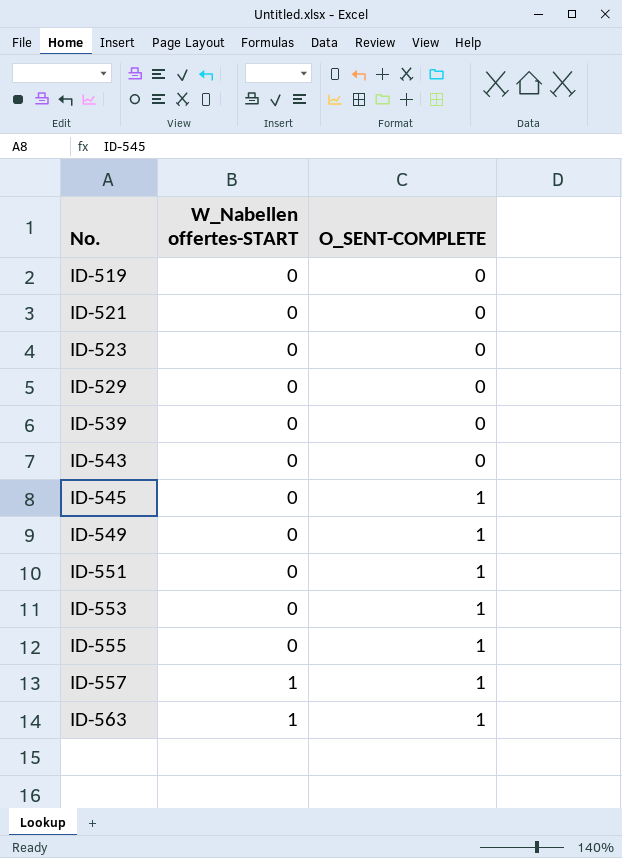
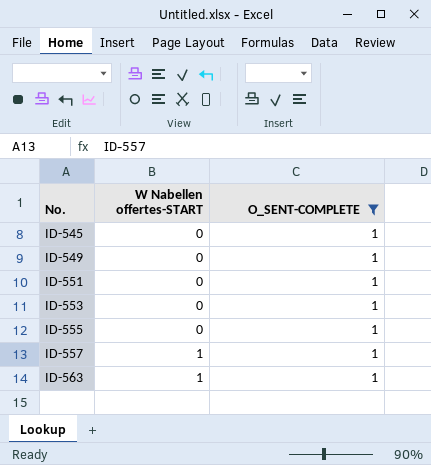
filter: none -> O_SENT-COMPLETE = 1
column name: W_Nabellen offertes-START -> W Nabellen offertes-START

